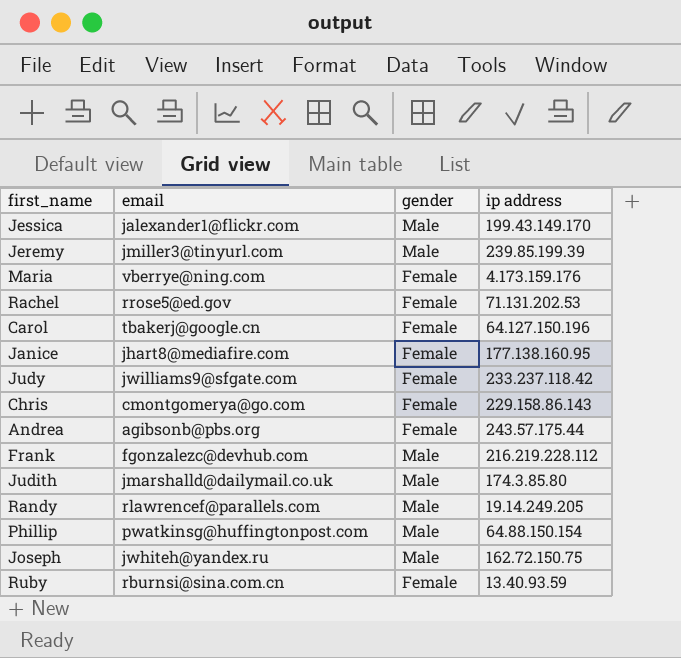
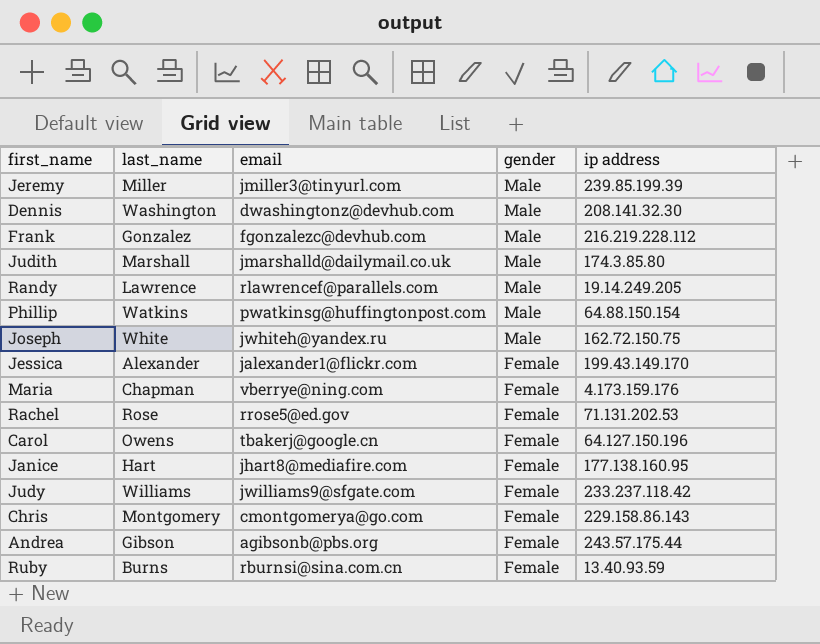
row order: none -> gender descending
column last_name | position: none -> 2
row Dennis: none -> Washington | dwashingtonz@devhub.com | Male | 208.141.32.30
Jessica | gender: Male -> Female

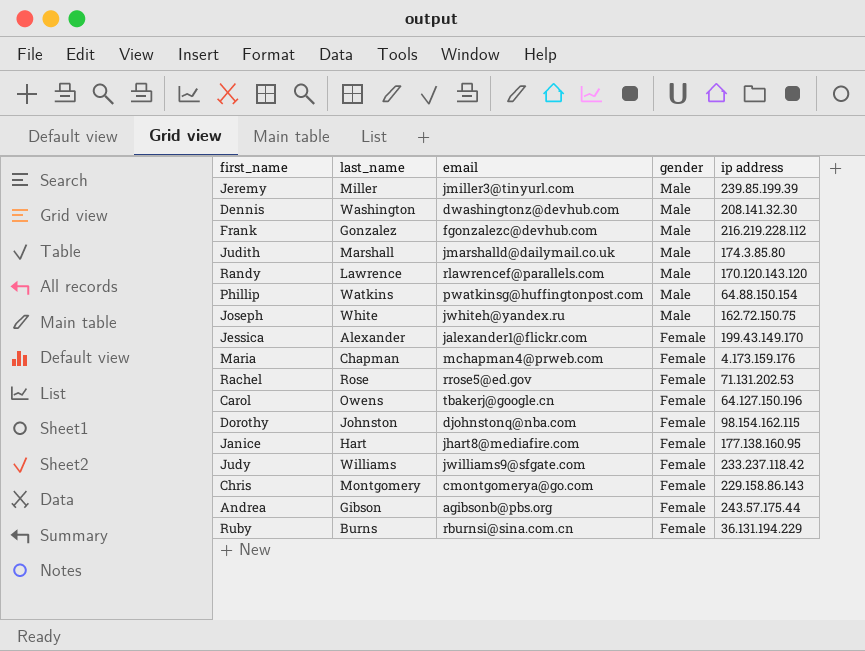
Randy | ip address: 19.14.249.205 -> 170.120.143.120
Maria | email: vberrye@ning.com -> mchapman4@prweb.com
row Dorothy: none -> Johnston | djohnstonq@nba.com | Female | 98.154.162.115
Ruby | ip address: 13.40.93.59 -> 36.131.194.229

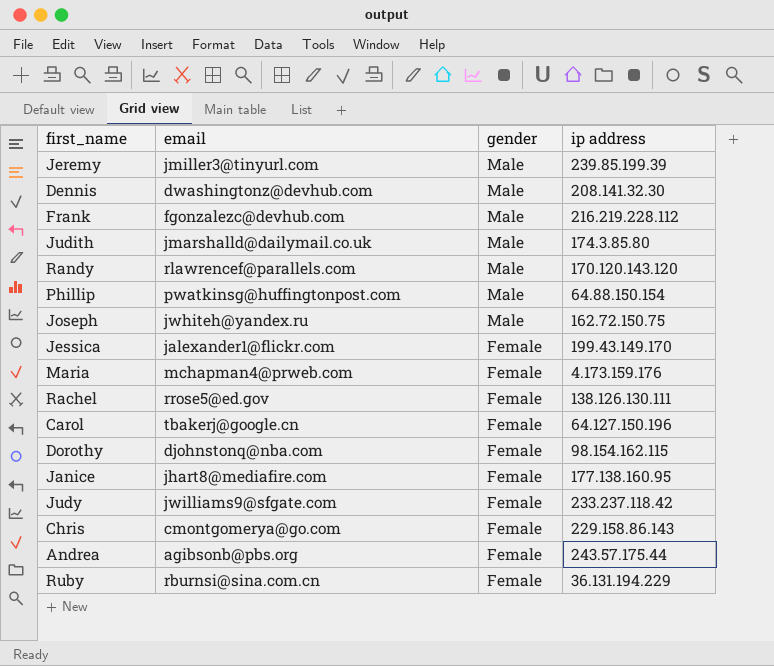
column last_name | position: 2 -> none
Rachel | ip address: 71.131.202.53 -> 138.126.130.111

